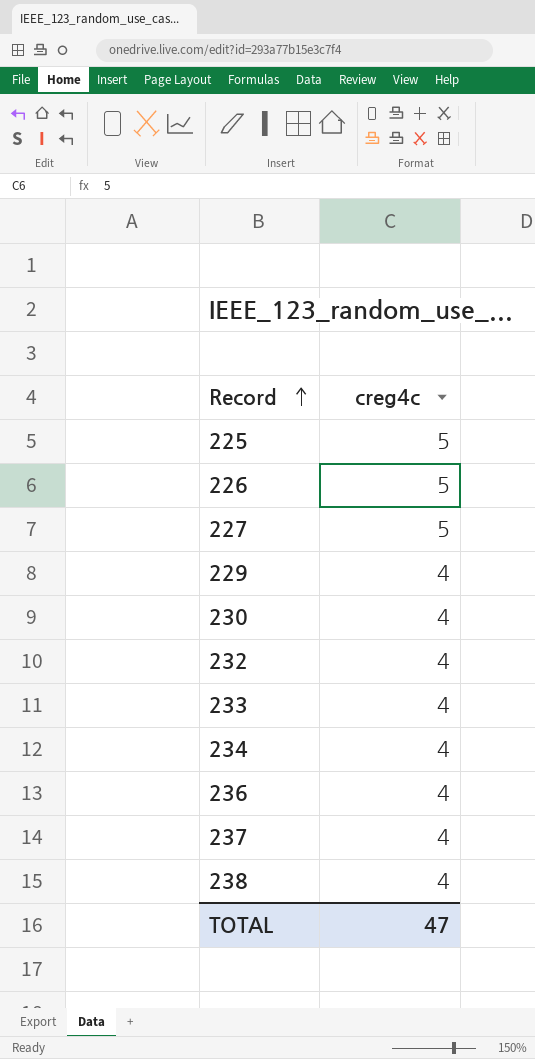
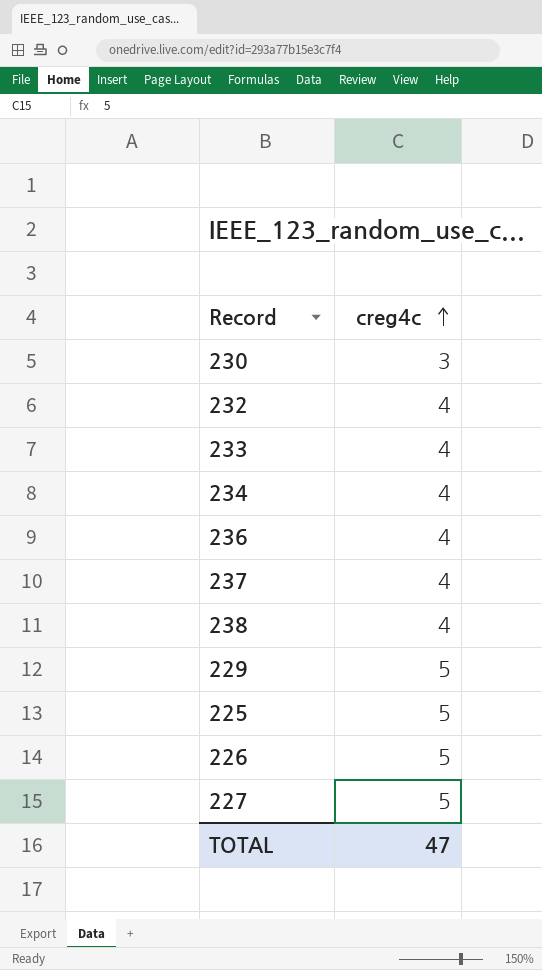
row order: Record ascending -> creg4c ascending
230 | creg4c: 4 -> 3
229 | creg4c: 4 -> 5

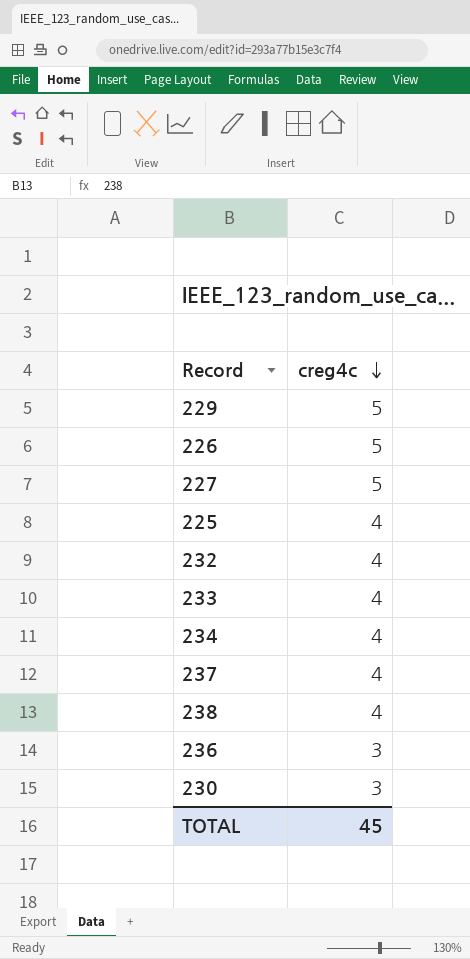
row order: creg4c ascending -> creg4c descending
225 | creg4c: 5 -> 4
236 | creg4c: 4 -> 3
TOTAL | creg4c: 47 -> 45

